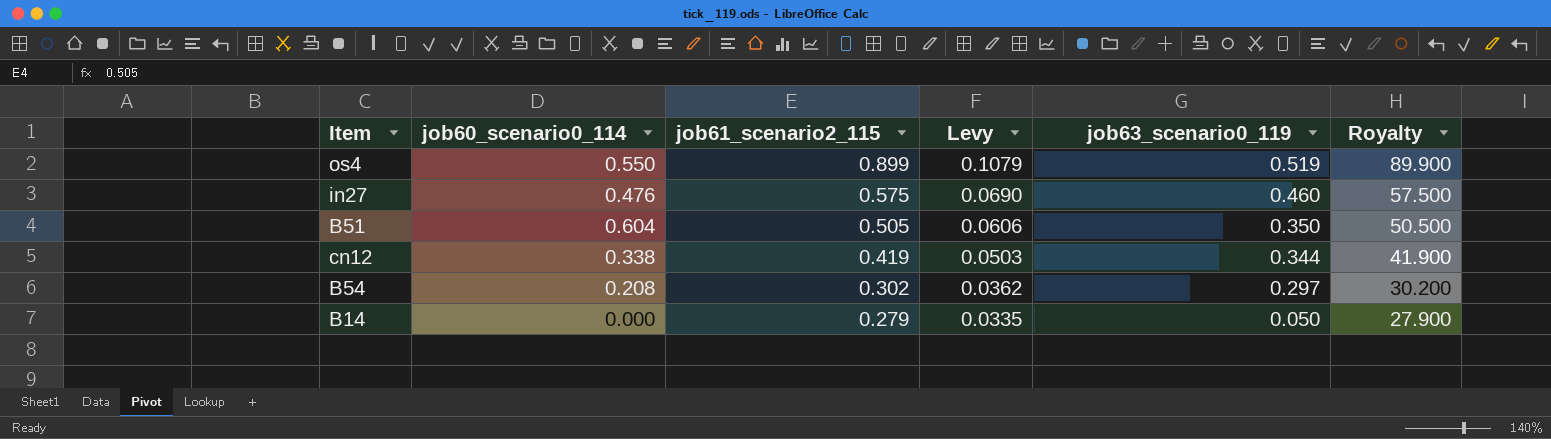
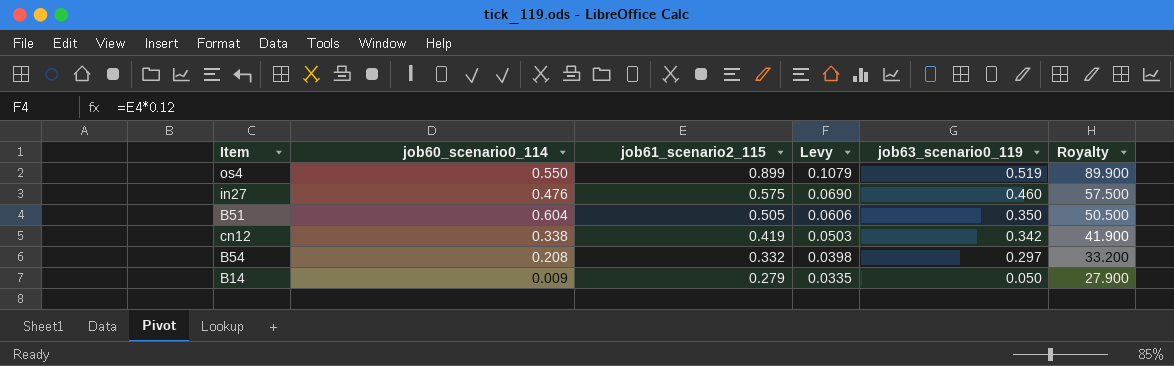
cn12 | job63_scenario0_119: 0.344 -> 0.342
B54 | job61_scenario2_115: 0.302 -> 0.332
B54 | Levy: 0.0362 -> 0.0398
B54 | Royalty: 30.200 -> 33.200
B14 | job60_scenario0_114: 0.000 -> 0.009

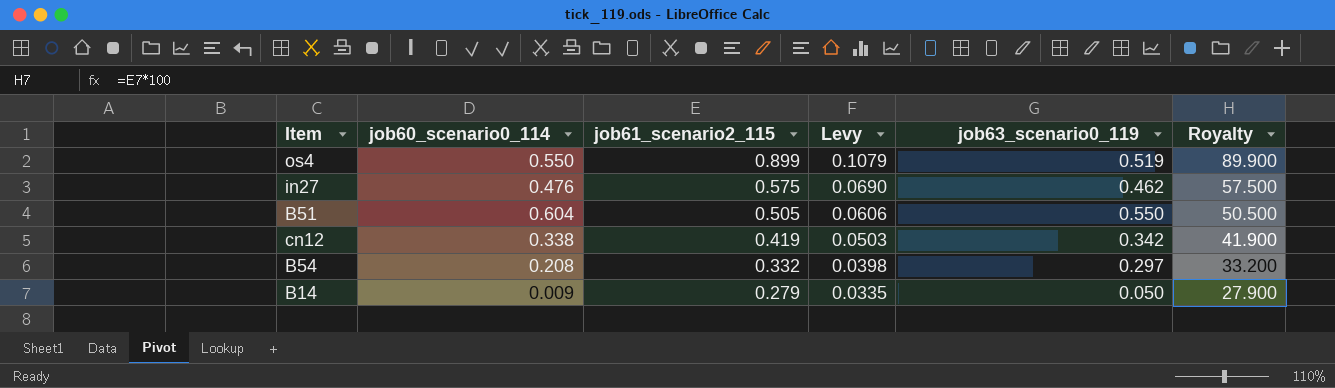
in27 | job63_scenario0_119: 0.460 -> 0.462
B51 | job63_scenario0_119: 0.350 -> 0.550

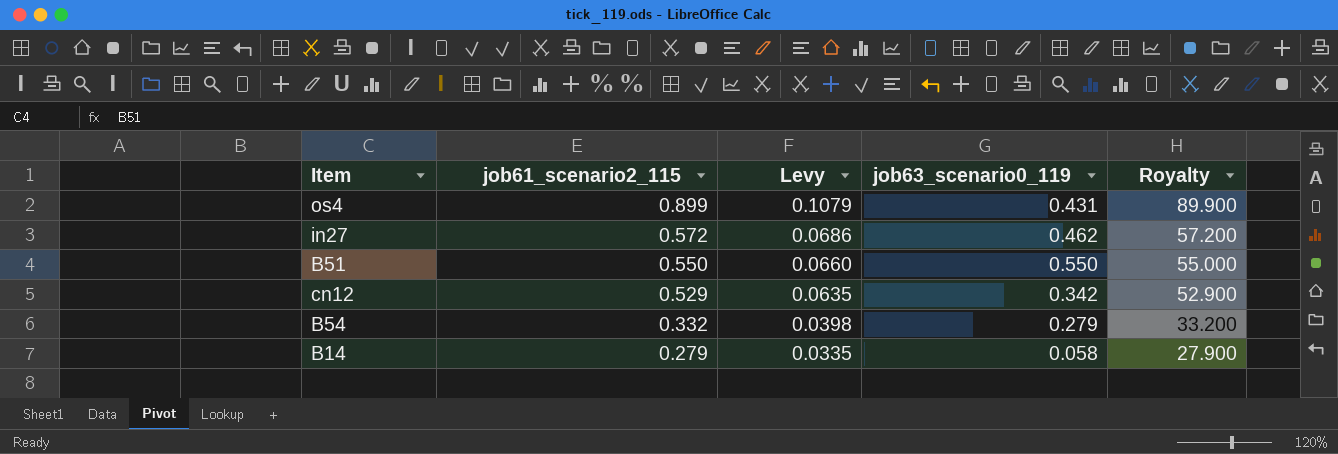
column job60_scenario0_114 | position: 2 -> none
os4 | job63_scenario0_119: 0.519 -> 0.431
in27 | job61_scenario2_115: 0.575 -> 0.572
in27 | Levy: 0.0690 -> 0.0686
in27 | Royalty: 57.500 -> 57.200
B51 | job61_scenario2_115: 0.505 -> 0.550
B51 | Levy: 0.0606 -> 0.0660
B51 | Royalty: 50.500 -> 55.000
cn12 | job61_scenario2_115: 0.419 -> 0.529
cn12 | Levy: 0.0503 -> 0.0635
cn12 | Royalty: 41.900 -> 52.900
B54 | job63_scenario0_119: 0.297 -> 0.279
B14 | job63_scenario0_119: 0.050 -> 0.058

